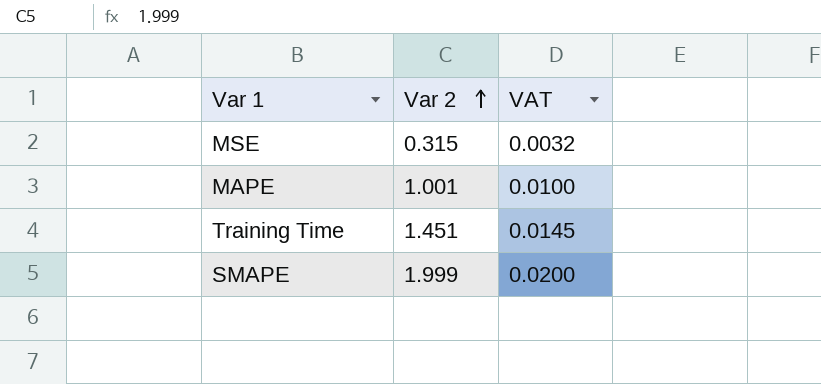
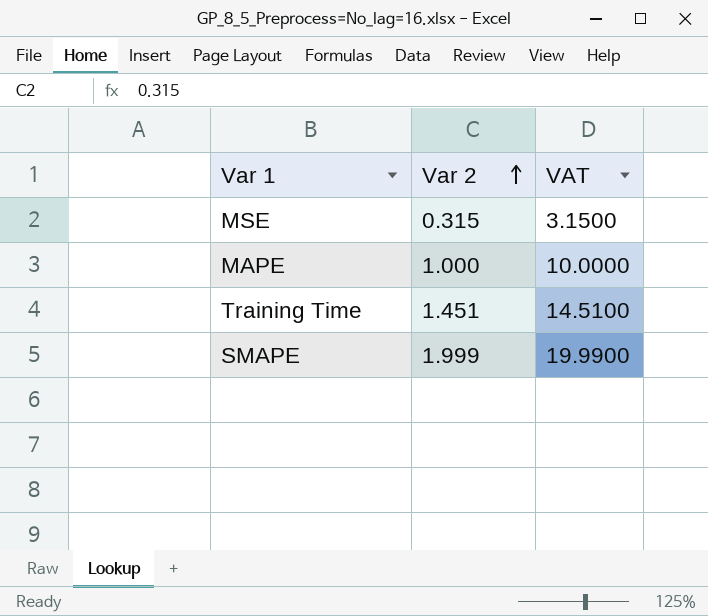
column VAT | formula: [Var 2] * 0.01 -> [Var 2] * 10
MAPE | Var 2: 1.001 -> 1.000

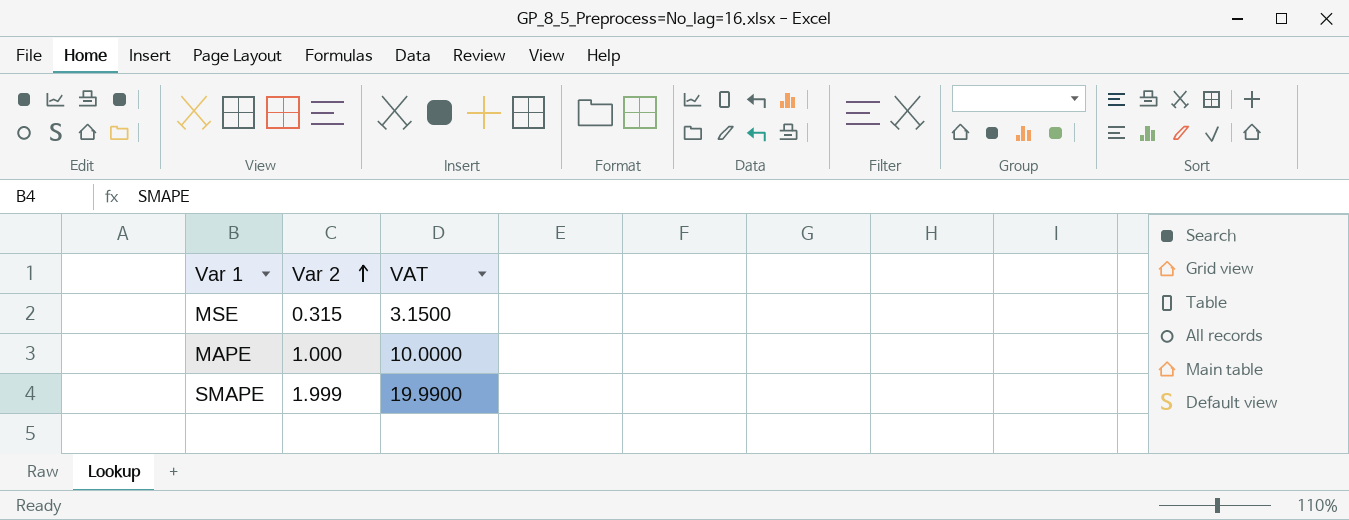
row Training Time: 1.451 | 14.5100 -> none

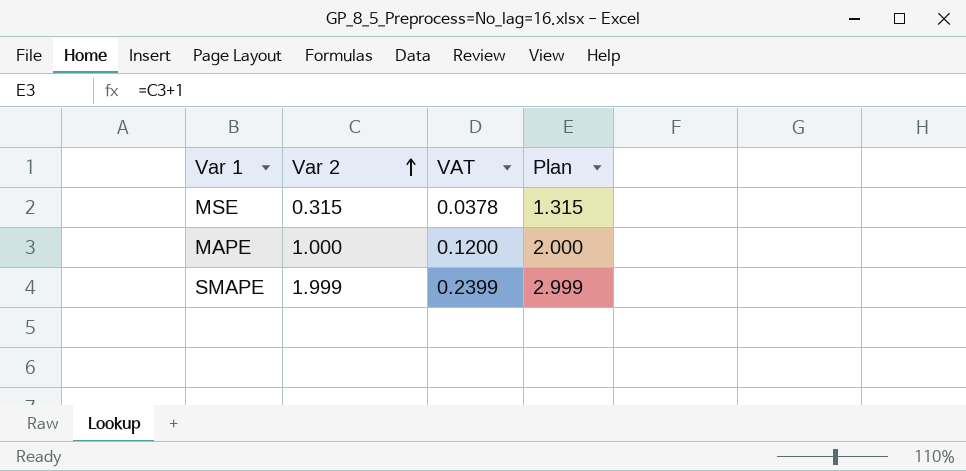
column VAT | formula: [Var 2] * 10 -> [Var 2] * 0.12
column Plan | formula: none -> [Var 2] + 1

